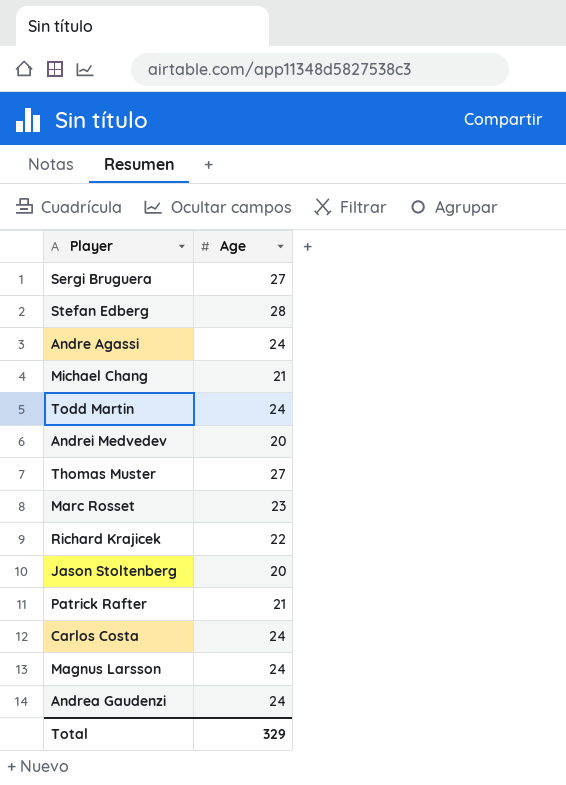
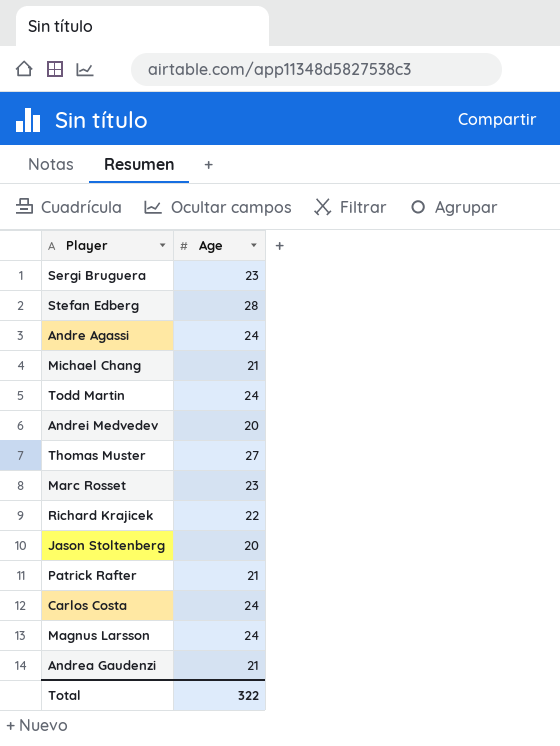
Sergi Bruguera | Age: 27 -> 23
Andrea Gaudenzi | Age: 24 -> 21
Total | Age: 329 -> 322

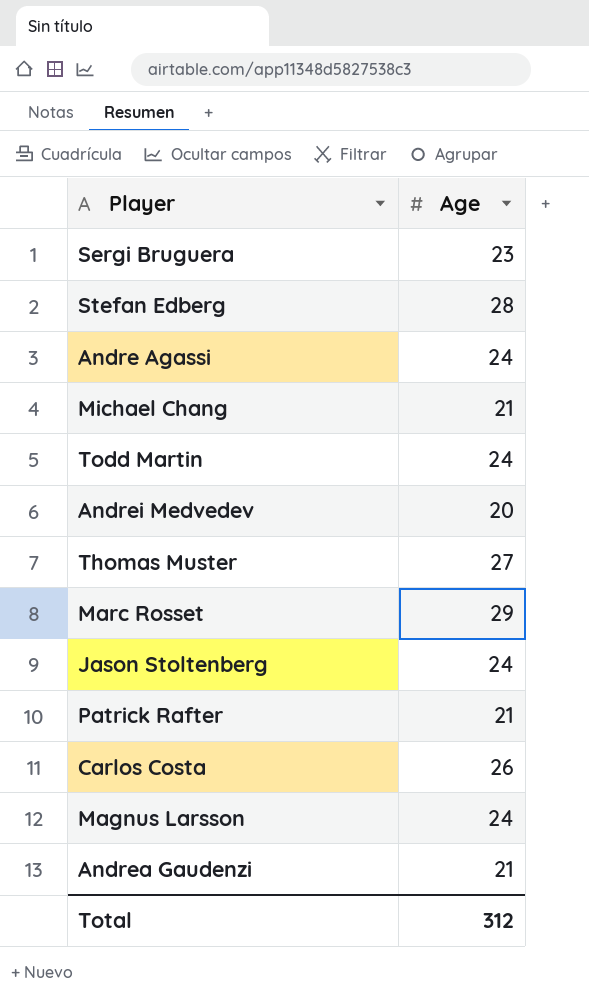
row Richard Krajicek: 22 -> none
Marc Rosset | Age: 23 -> 29
Jason Stoltenberg | Age: 20 -> 24
Carlos Costa | Age: 24 -> 26
Total | Age: 322 -> 312

